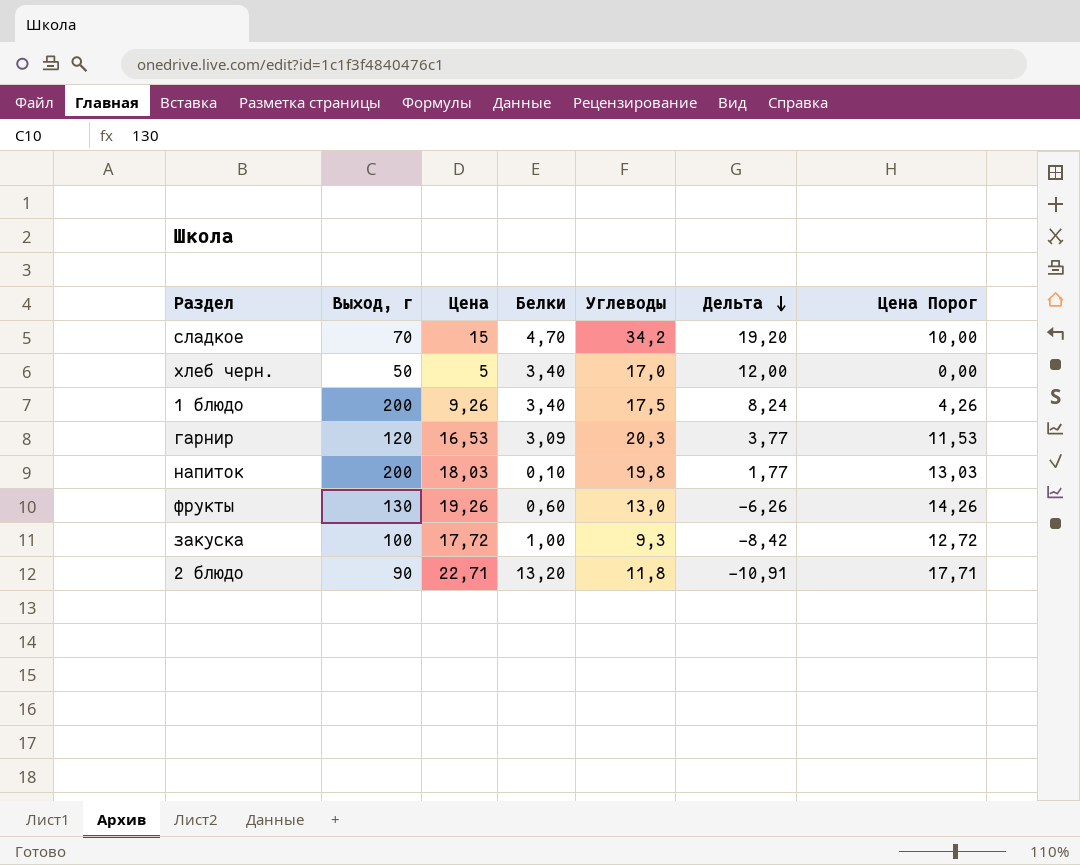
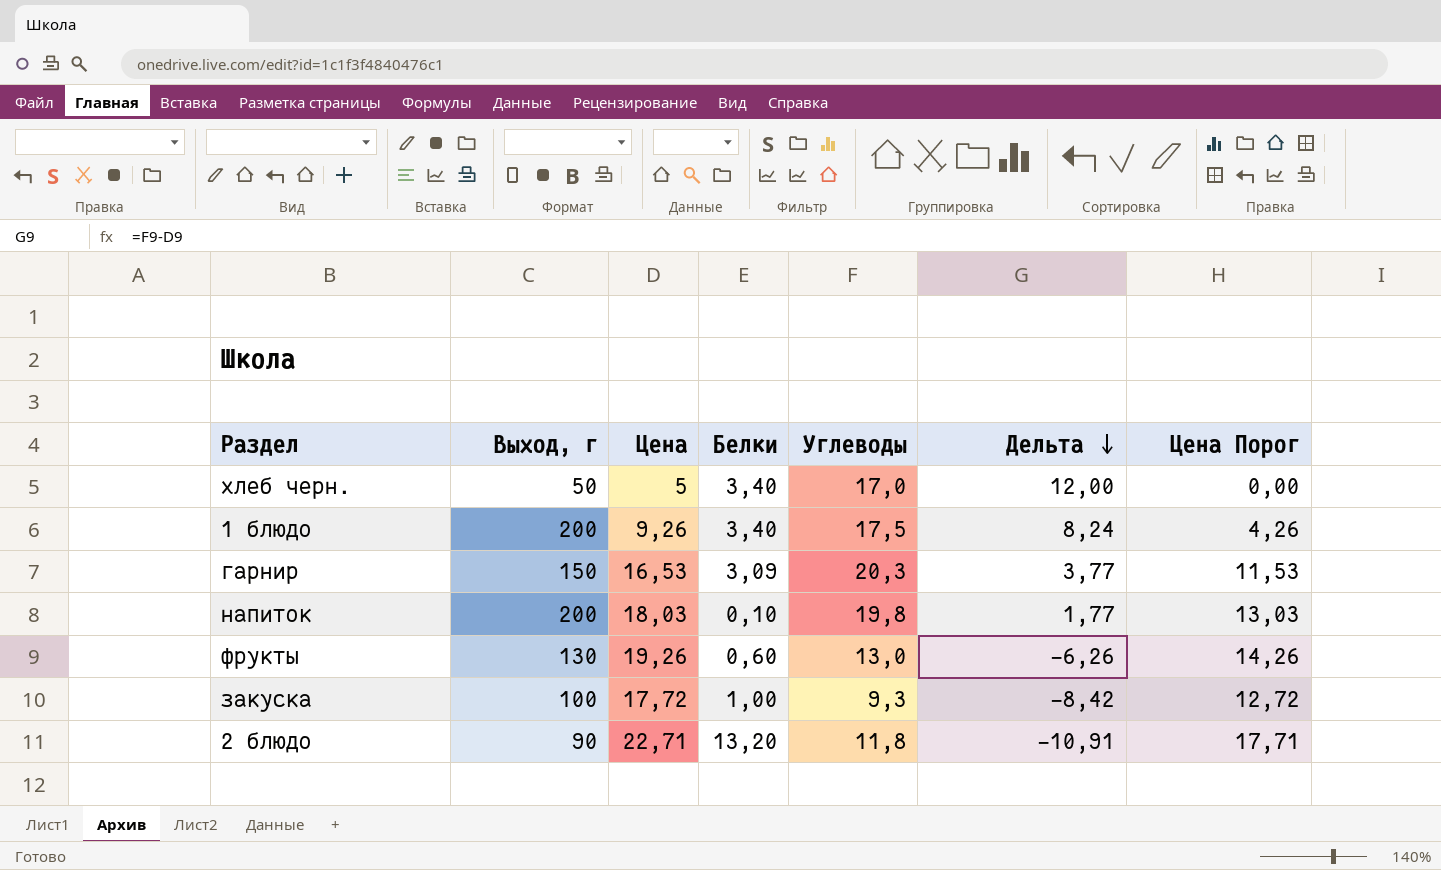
row сладкое: 70 | 15 | 4,70 | 34,2 | 19,20 | 10,00 -> none
гарнир | Выход, г: 120 -> 150

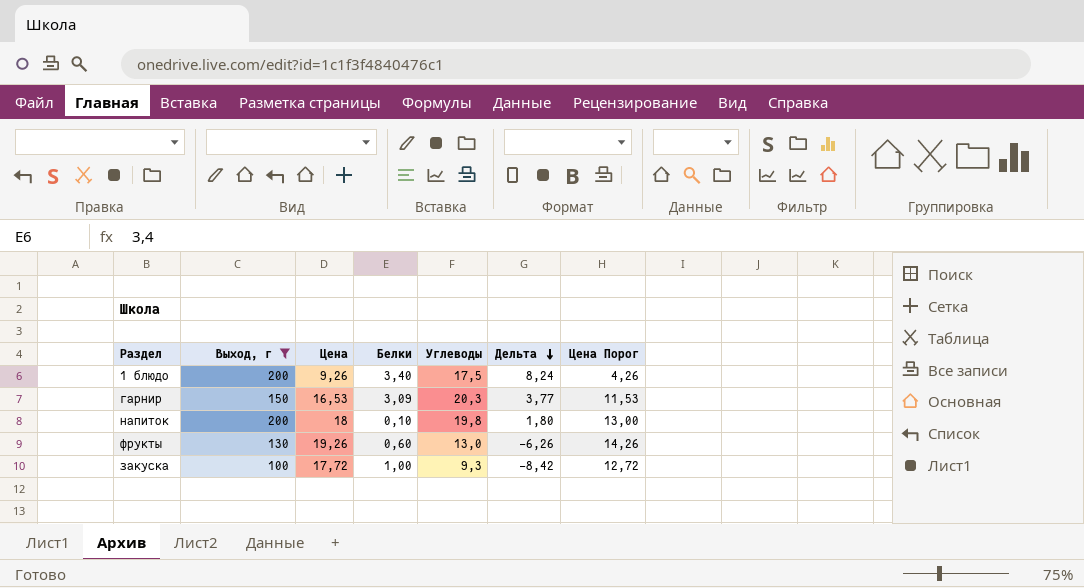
filter: none -> Выход, г >= 100
напиток | Цена: 18,03 -> 18
напиток | Дельта: 1,77 -> 1,80
напиток | Цена Порог: 13,03 -> 13,00

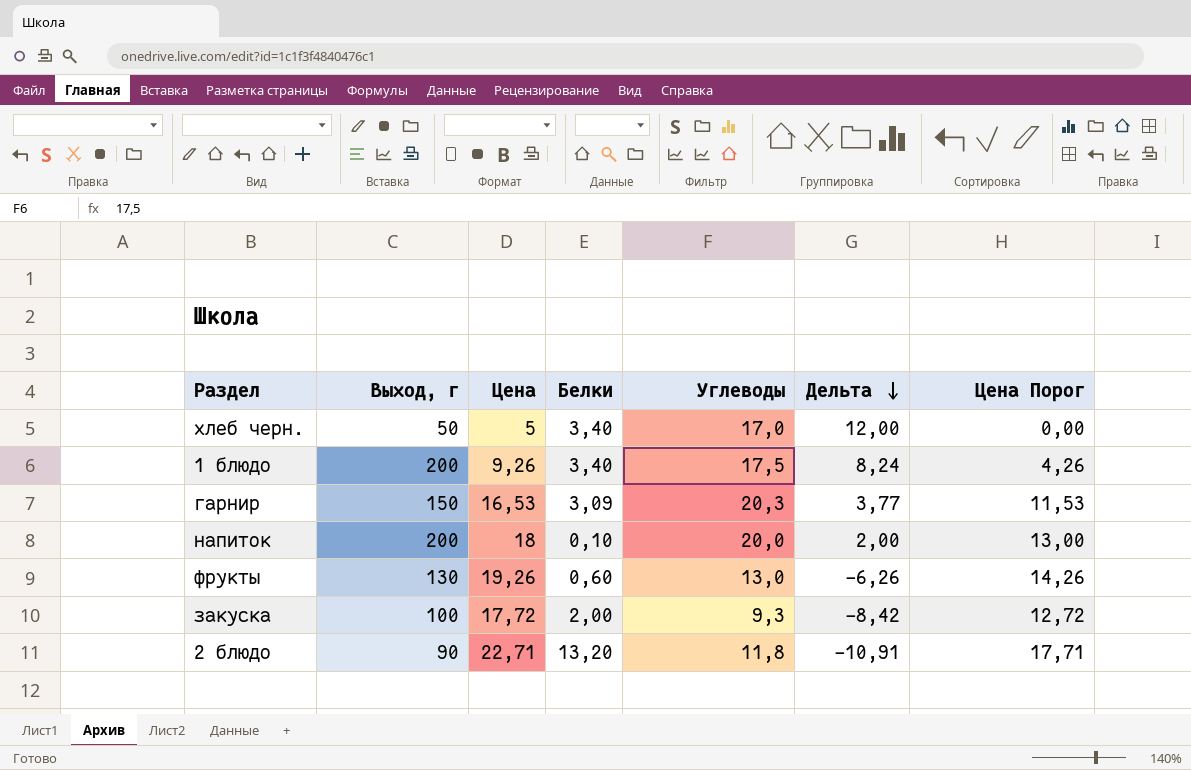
filter: Выход, г >= 100 -> none
напиток | Углеводы: 19,8 -> 20,0
напиток | Дельта: 1,80 -> 2,00
закуска | Белки: 1,00 -> 2,00

